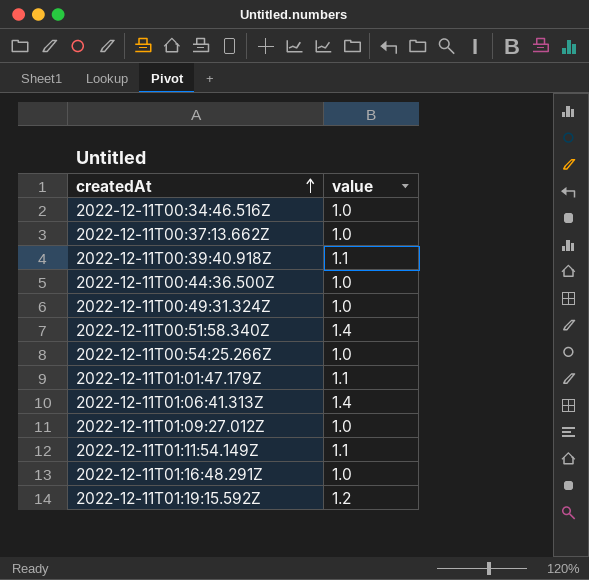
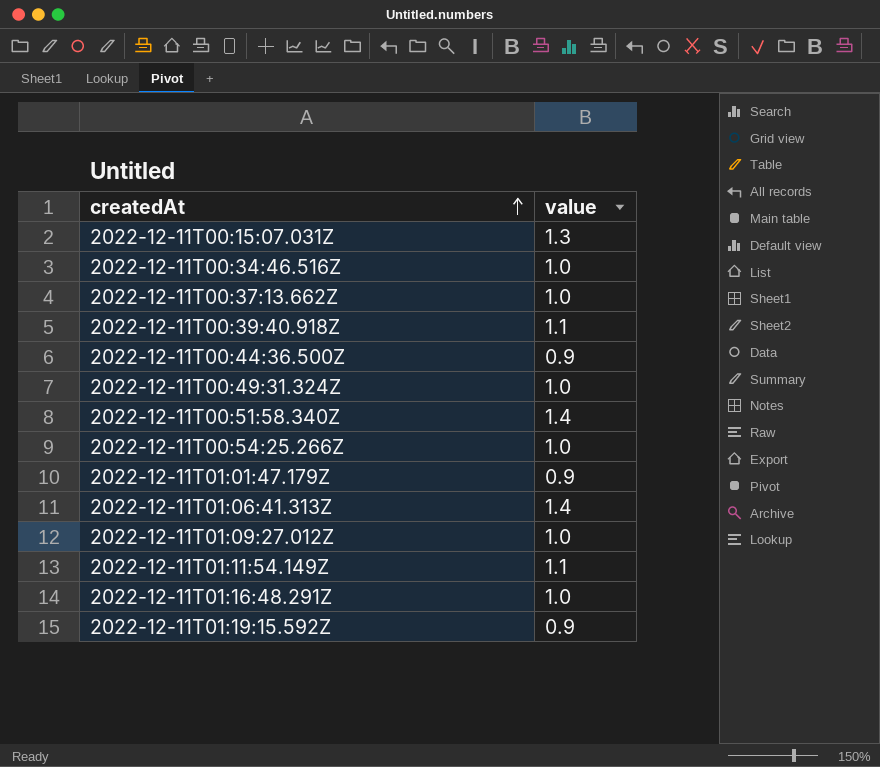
row 2022-12-11T00:15:07.031Z: none -> 1.3
2022-12-11T00:44:36.500Z | value: 1.0 -> 0.9
2022-12-11T01:01:47.179Z | value: 1.1 -> 0.9
2022-12-11T01:19:15.592Z | value: 1.2 -> 0.9

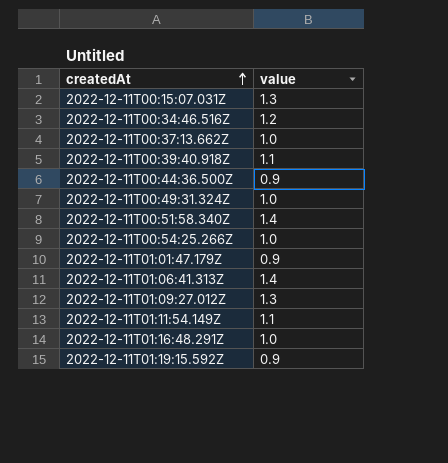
2022-12-11T00:34:46.516Z | value: 1.0 -> 1.2
2022-12-11T01:09:27.012Z | value: 1.0 -> 1.3

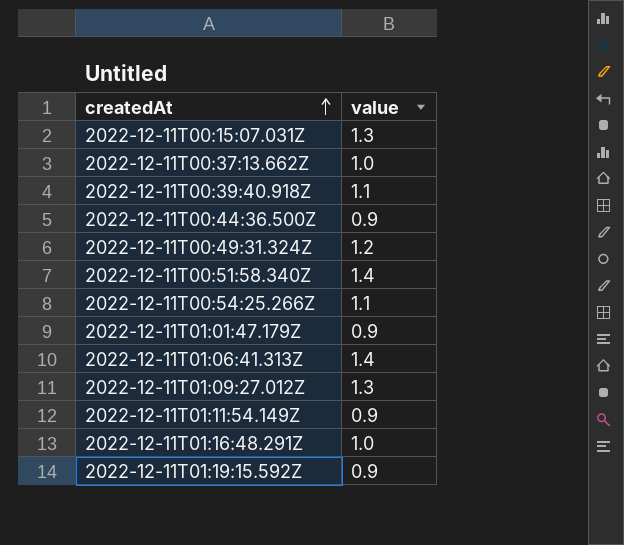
row 2022-12-11T00:34:46.516Z: 1.2 -> none
2022-12-11T00:49:31.324Z | value: 1.0 -> 1.2
2022-12-11T00:54:25.266Z | value: 1.0 -> 1.1
2022-12-11T01:11:54.149Z | value: 1.1 -> 0.9

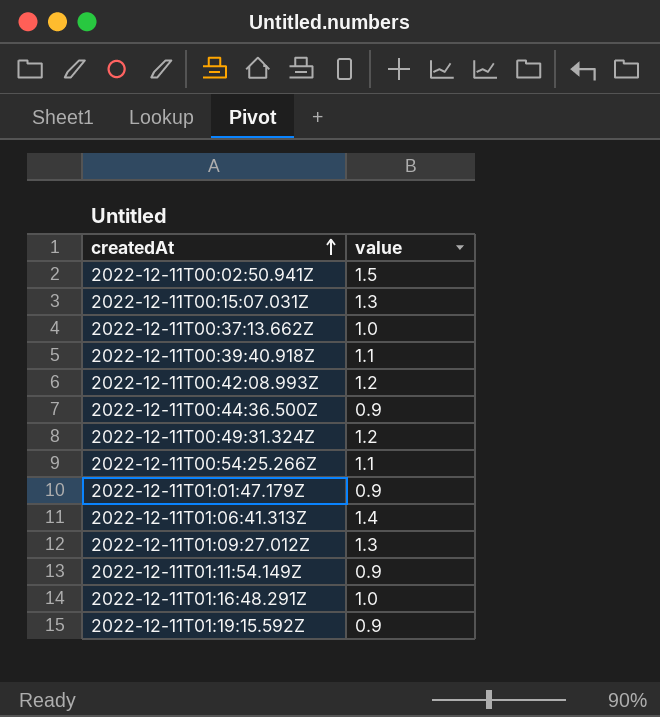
row 2022-12-11T00:51:58.340Z: 1.4 -> none
row 2022-12-11T00:02:50.941Z: none -> 1.5
row 2022-12-11T00:42:08.993Z: none -> 1.2

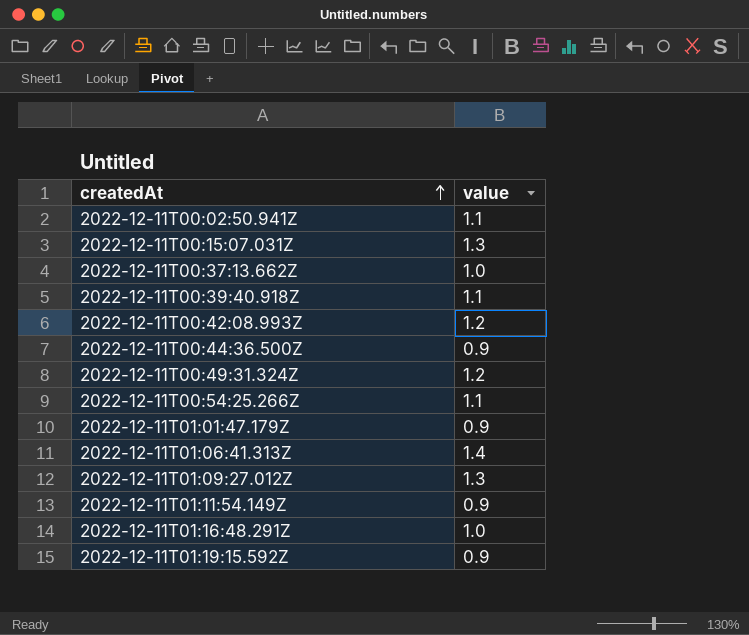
2022-12-11T00:02:50.941Z | value: 1.5 -> 1.1

